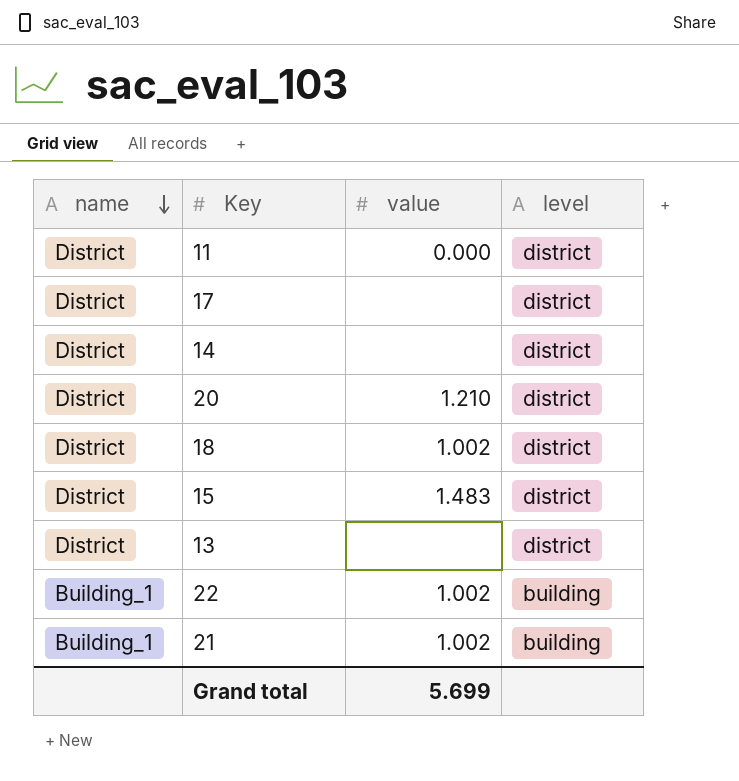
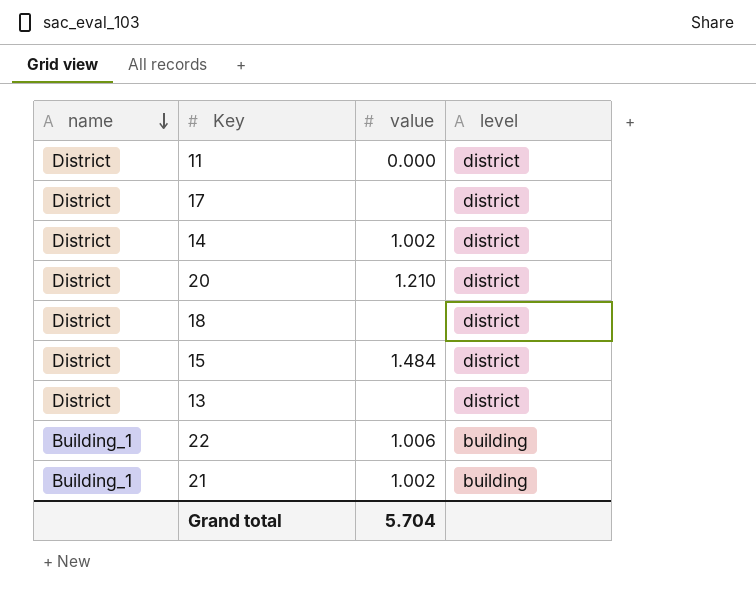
14 | value: none -> 1.002
18 | value: 1.002 -> none
15 | value: 1.483 -> 1.484
22 | value: 1.002 -> 1.006
Grand total | value: 5.699 -> 5.704

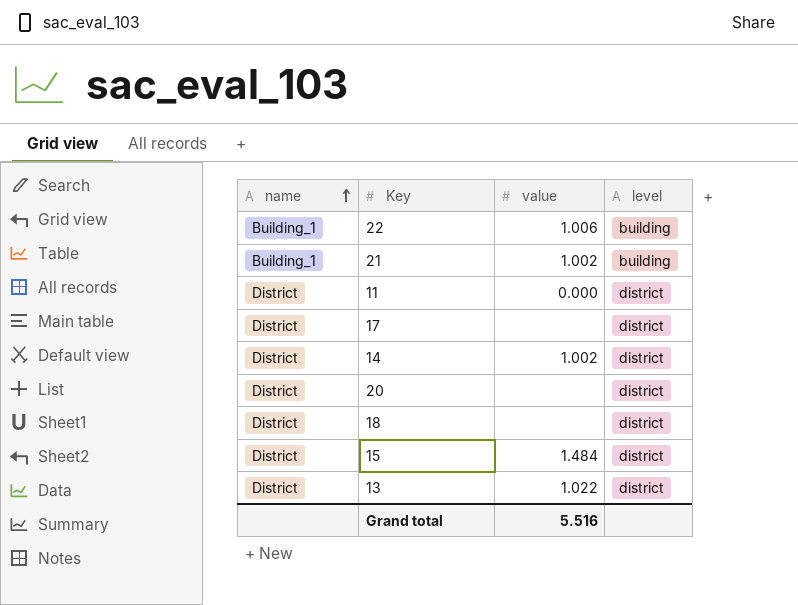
row order: name descending -> name ascending
20 | value: 1.210 -> none
13 | value: none -> 1.022
Grand total | value: 5.704 -> 5.516

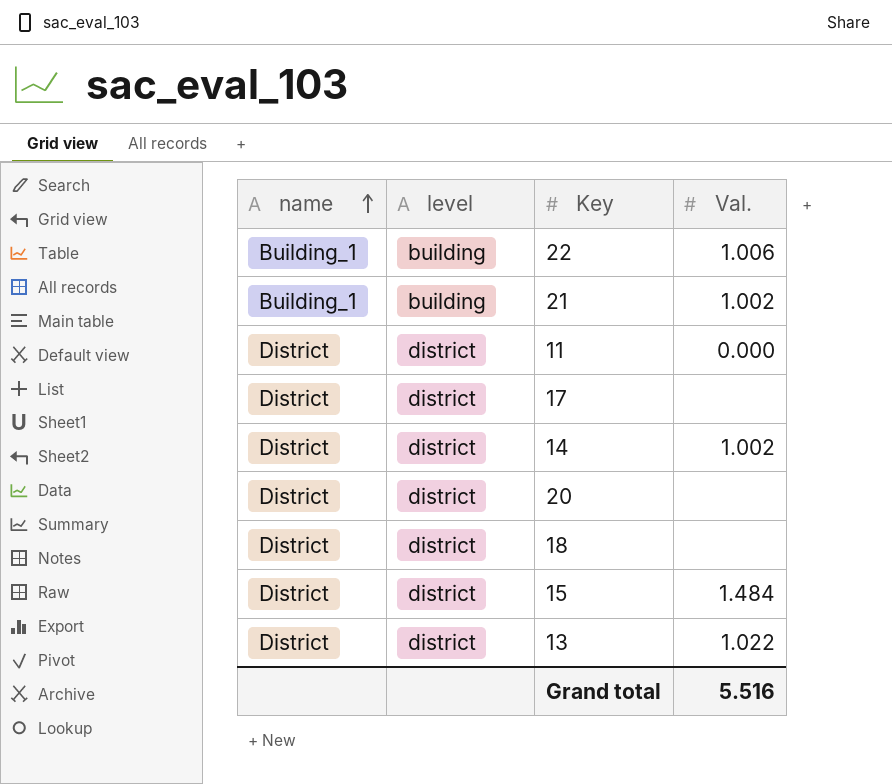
column level | position: 4 -> 2
column name: value -> Val.

